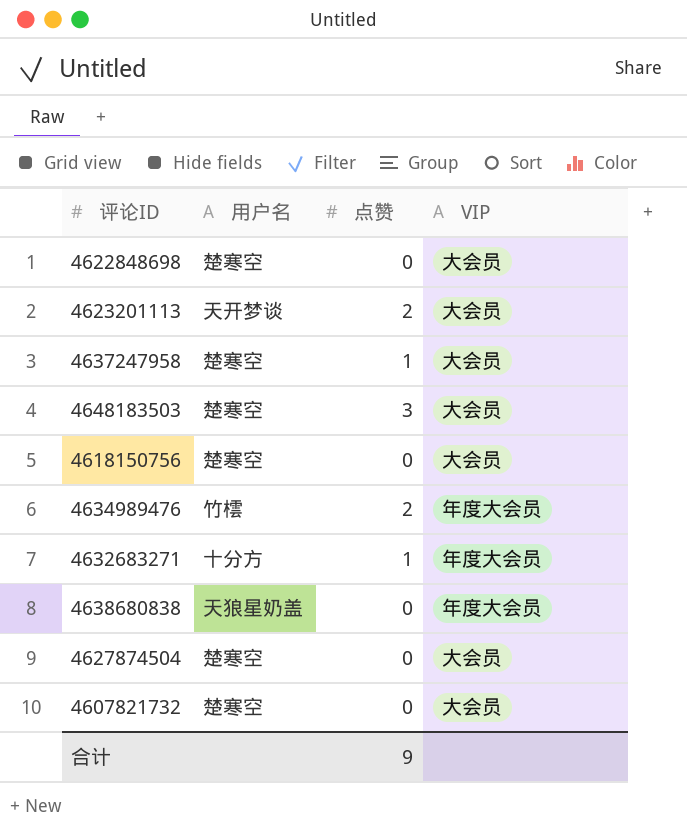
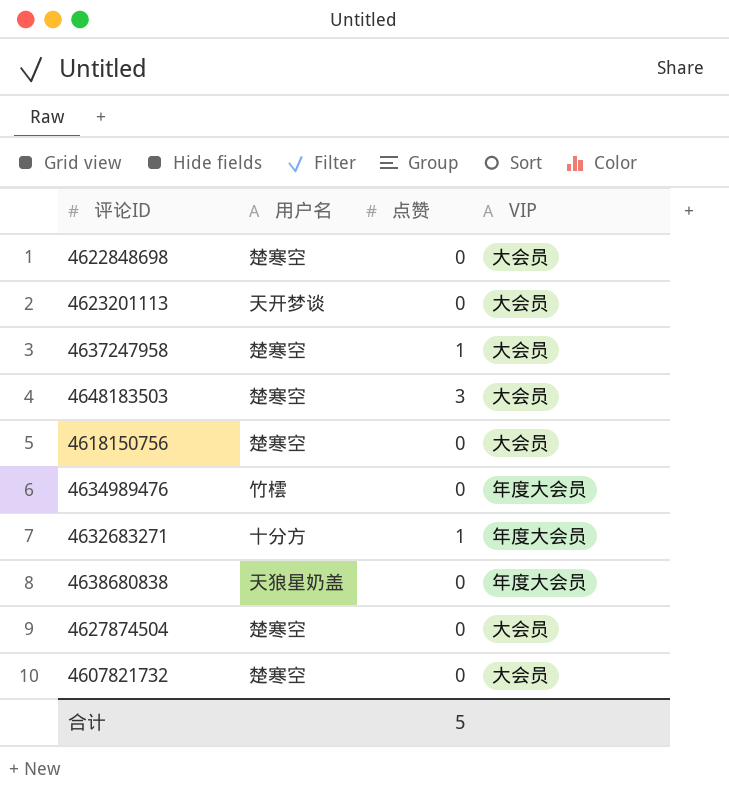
4623201113 | 点赞: 2 -> 0
4634989476 | 点赞: 2 -> 0
合计 | 点赞: 9 -> 5

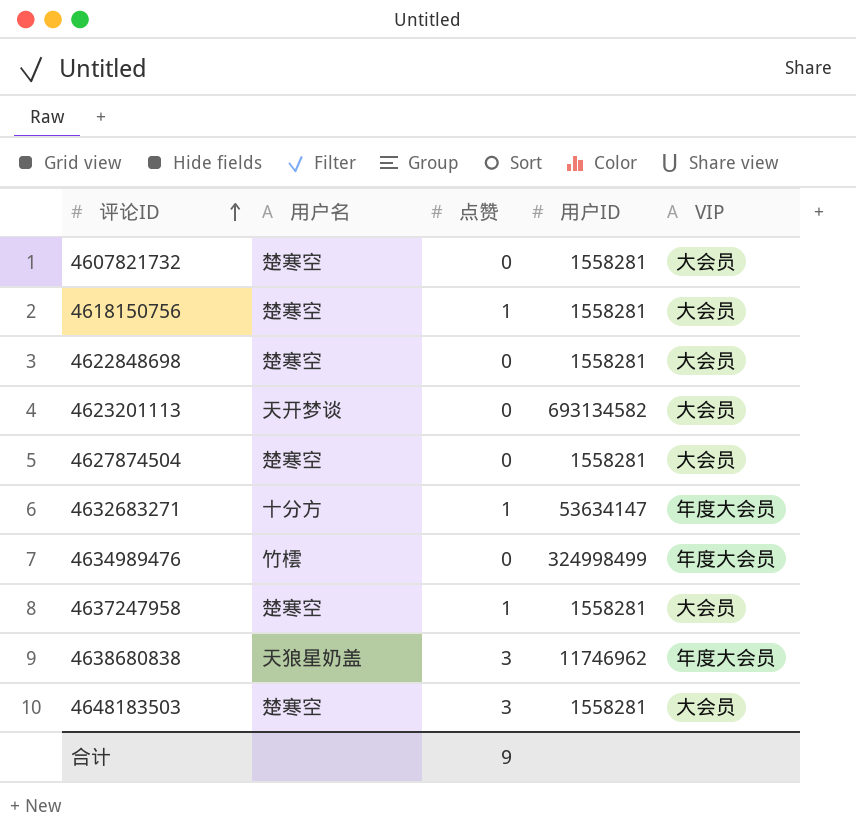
row order: none -> 评论ID ascending
column 用户ID | position: none -> 4
4618150756 | 点赞: 0 -> 1
4638680838 | 点赞: 0 -> 3
合计 | 点赞: 5 -> 9

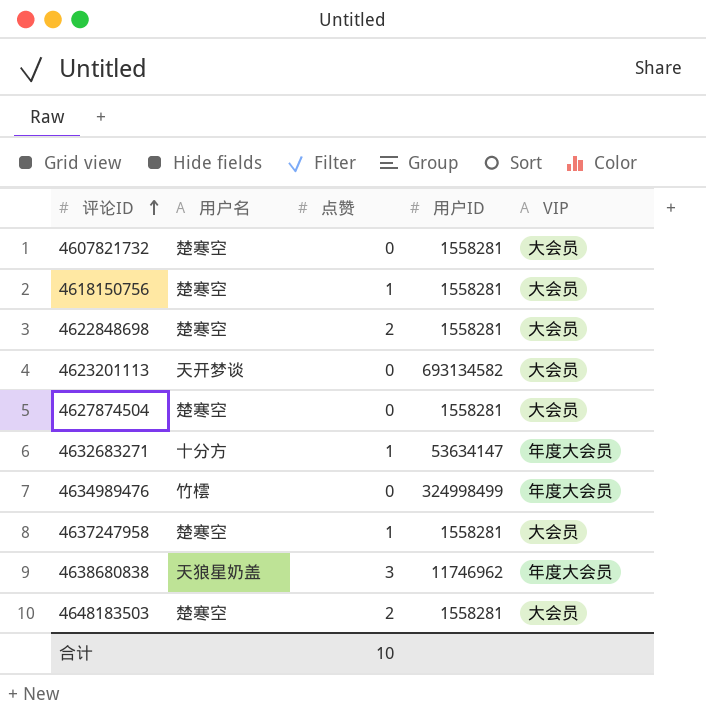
4622848698 | 点赞: 0 -> 2
4648183503 | 点赞: 3 -> 2
合计 | 点赞: 9 -> 10

